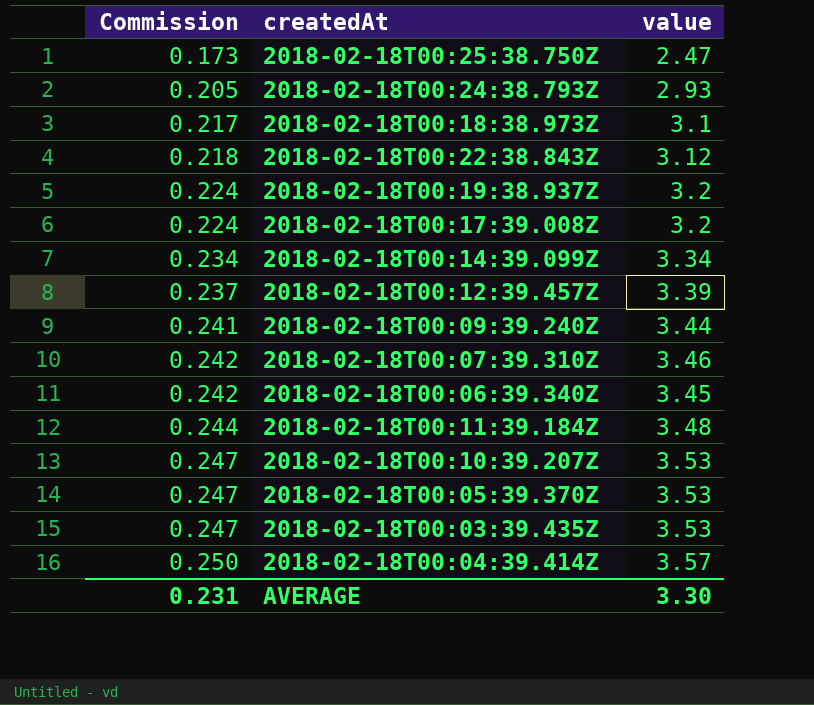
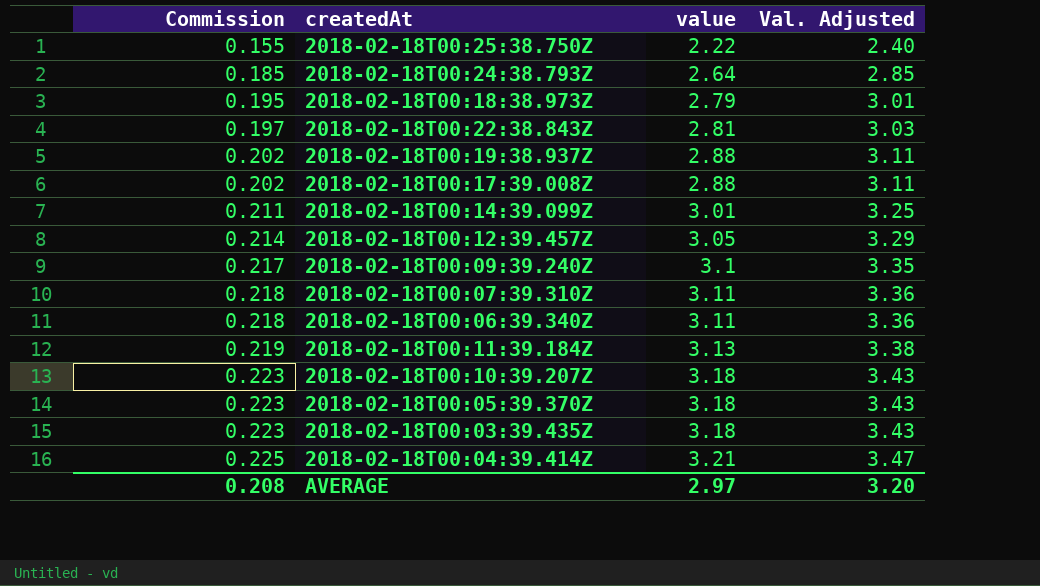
column Val. Adjusted | formula: none -> [value] * 1.08
2018-02-18T00:25:38.750Z | Commission: 0.173 -> 0.155
2018-02-18T00:25:38.750Z | value: 2.47 -> 2.22
2018-02-18T00:24:38.793Z | Commission: 0.205 -> 0.185
2018-02-18T00:24:38.793Z | value: 2.93 -> 2.64
2018-02-18T00:18:38.973Z | Commission: 0.217 -> 0.195
2018-02-18T00:18:38.973Z | value: 3.1 -> 2.79
2018-02-18T00:22:38.843Z | Commission: 0.218 -> 0.197
2018-02-18T00:22:38.843Z | value: 3.12 -> 2.81
2018-02-18T00:19:38.937Z | Commission: 0.224 -> 0.202
2018-02-18T00:19:38.937Z | value: 3.2 -> 2.88
2018-02-18T00:17:39.008Z | Commission: 0.224 -> 0.202
2018-02-18T00:17:39.008Z | value: 3.2 -> 2.88
2018-02-18T00:14:39.099Z | Commission: 0.234 -> 0.211
2018-02-18T00:14:39.099Z | value: 3.34 -> 3.01
2018-02-18T00:12:39.457Z | Commission: 0.237 -> 0.214
2018-02-18T00:12:39.457Z | value: 3.39 -> 3.05
2018-02-18T00:09:39.240Z | Commission: 0.241 -> 0.217
2018-02-18T00:09:39.240Z | value: 3.44 -> 3.1
2018-02-18T00:07:39.310Z | Commission: 0.242 -> 0.218
2018-02-18T00:07:39.310Z | value: 3.46 -> 3.11
2018-02-18T00:06:39.340Z | Commission: 0.242 -> 0.218
2018-02-18T00:06:39.340Z | value: 3.45 -> 3.11
2018-02-18T00:11:39.184Z | Commission: 0.244 -> 0.219
2018-02-18T00:11:39.184Z | value: 3.48 -> 3.13
2018-02-18T00:10:39.207Z | Commission: 0.247 -> 0.223
2018-02-18T00:10:39.207Z | value: 3.53 -> 3.18
2018-02-18T00:05:39.370Z | Commission: 0.247 -> 0.223
2018-02-18T00:05:39.370Z | value: 3.53 -> 3.18
2018-02-18T00:03:39.435Z | Commission: 0.247 -> 0.223
2018-02-18T00:03:39.435Z | value: 3.53 -> 3.18
2018-02-18T00:04:39.414Z | Commission: 0.250 -> 0.225
2018-02-18T00:04:39.414Z | value: 3.57 -> 3.21
AVERAGE | Commission: 0.231 -> 0.208
AVERAGE | value: 3.30 -> 2.97

